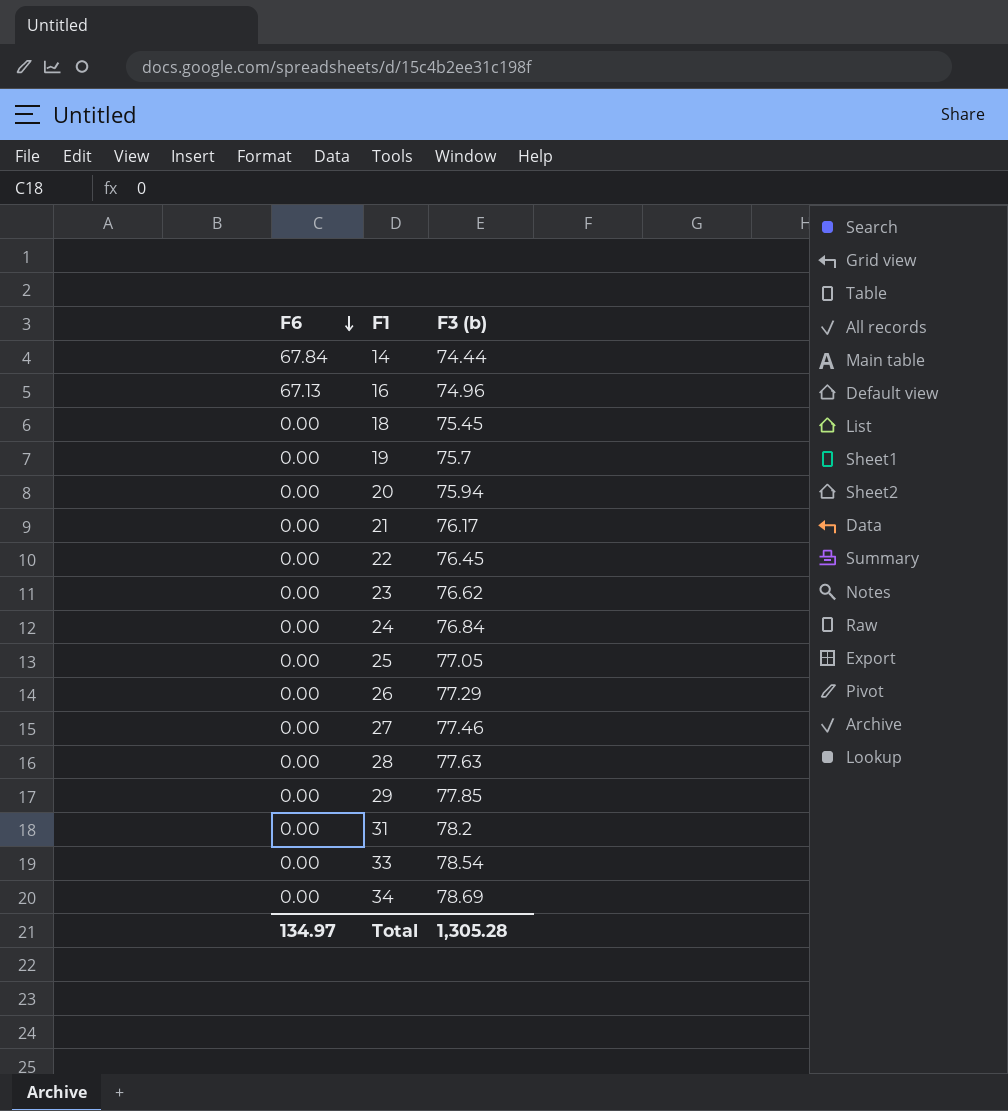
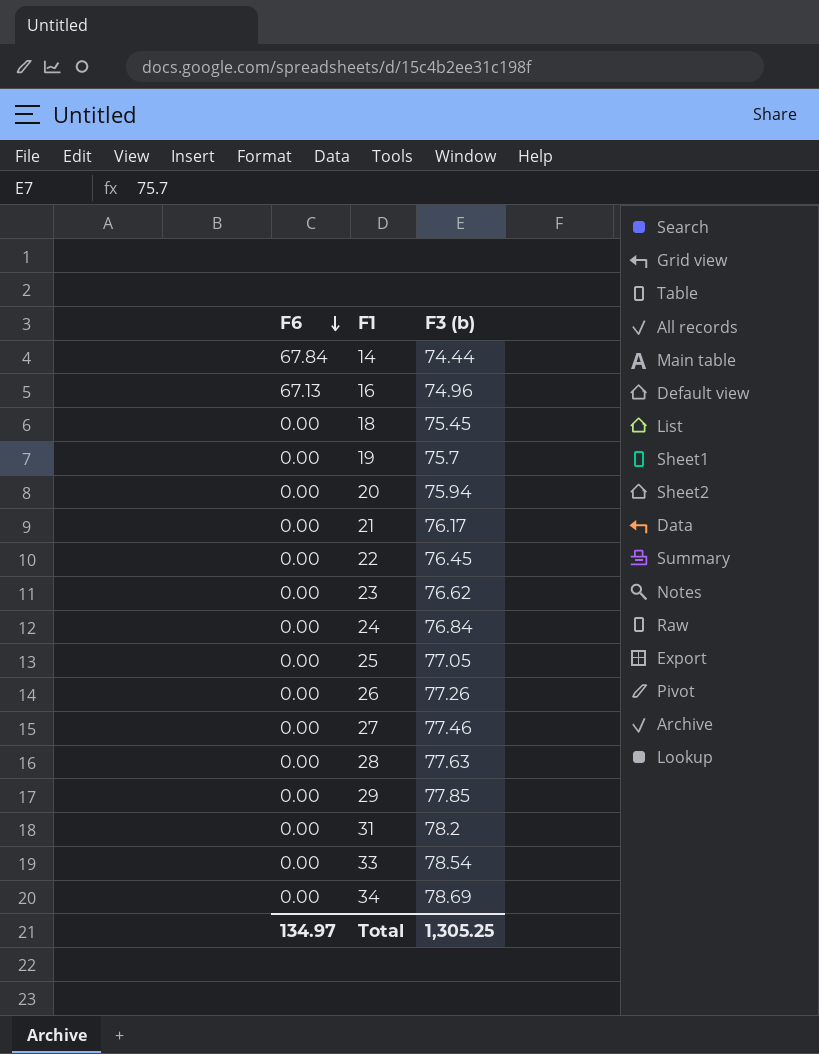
26 | F3 (b): 77.29 -> 77.26
Total | F3 (b): 1,305.28 -> 1,305.25

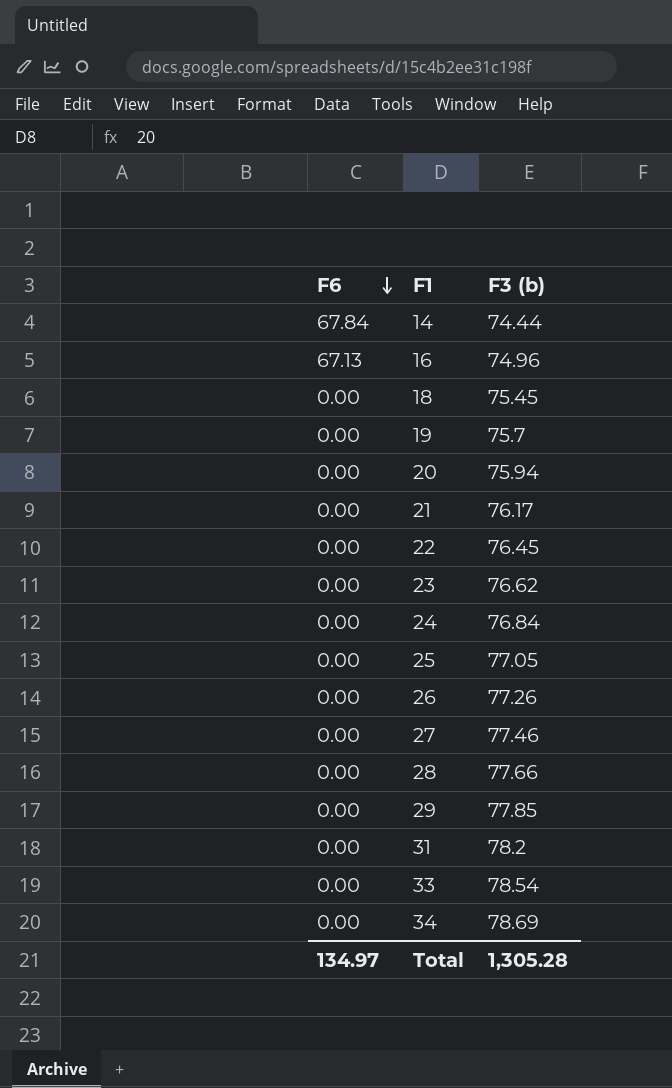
28 | F3 (b): 77.63 -> 77.66
Total | F3 (b): 1,305.25 -> 1,305.28

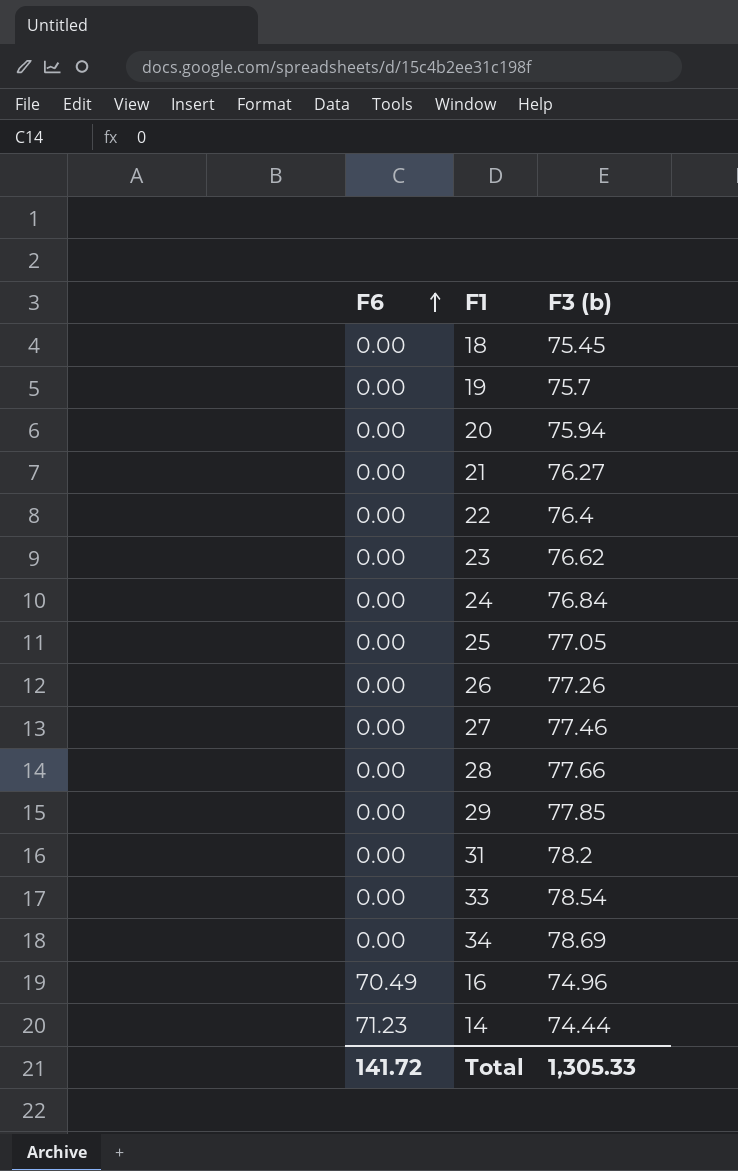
row order: F6 descending -> F6 ascending
21 | F3 (b): 76.17 -> 76.27
22 | F3 (b): 76.45 -> 76.4
16 | F6: 67.13 -> 70.49
14 | F6: 67.84 -> 71.23
Total | F6: 134.97 -> 141.72
Total | F3 (b): 1,305.28 -> 1,305.33

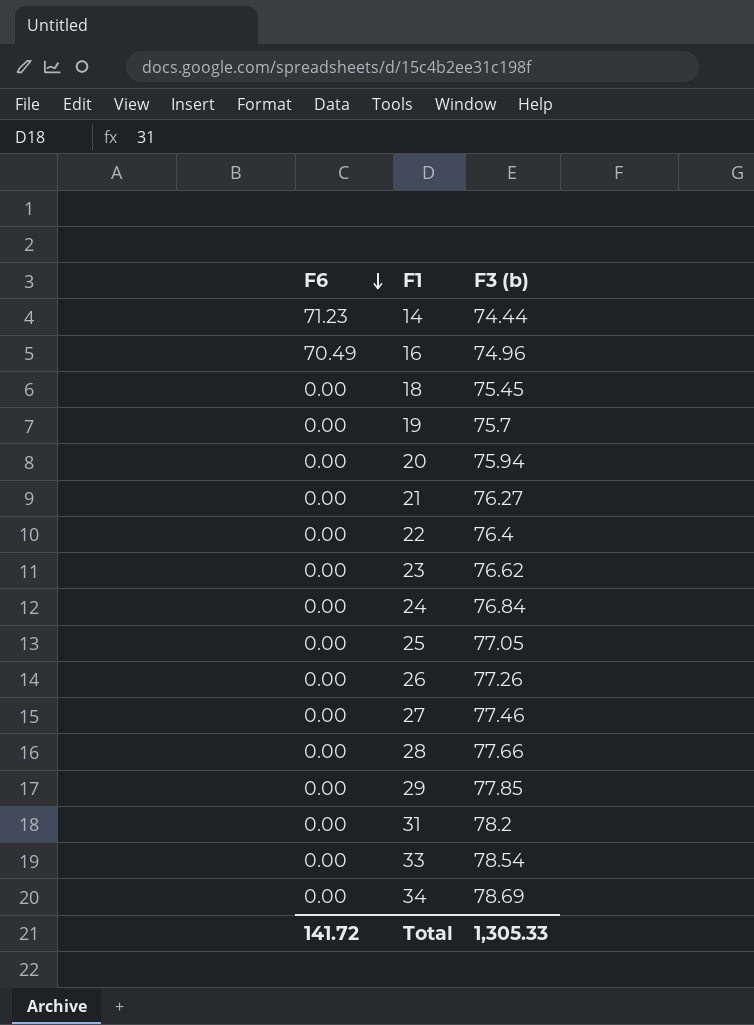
row order: F6 ascending -> F6 descending

